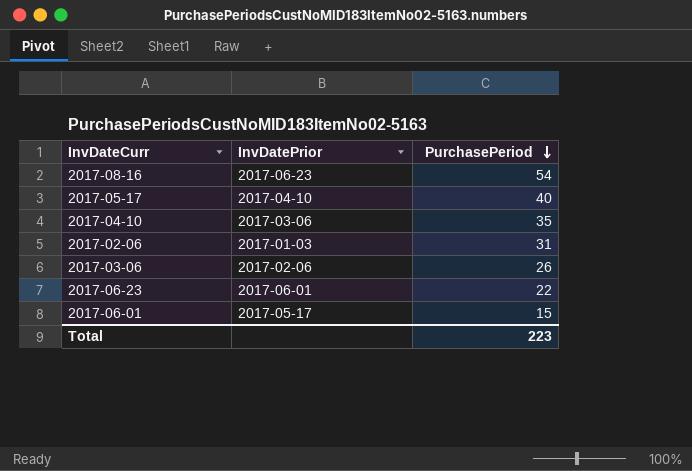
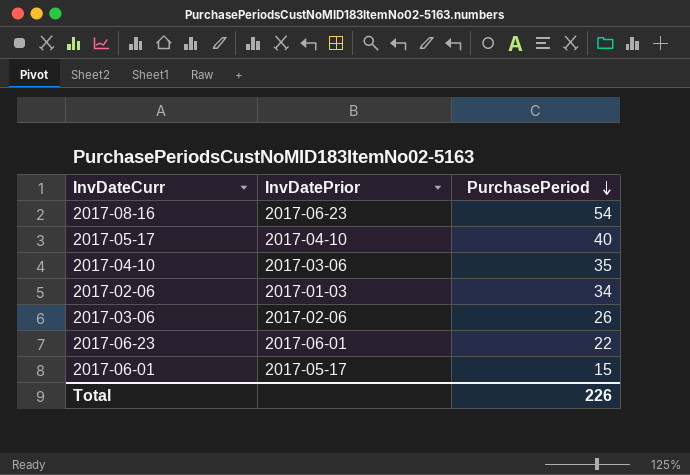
2017-02-06 | PurchasePeriod: 31 -> 34
Total | PurchasePeriod: 223 -> 226

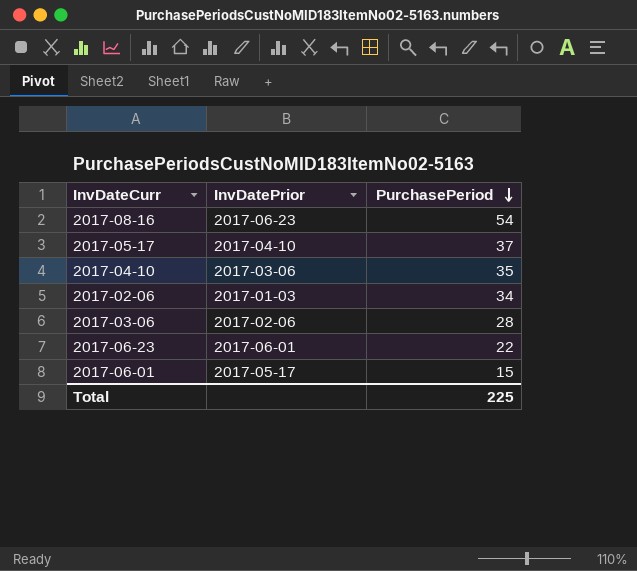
2017-05-17 | PurchasePeriod: 40 -> 37
2017-03-06 | PurchasePeriod: 26 -> 28
Total | PurchasePeriod: 226 -> 225

